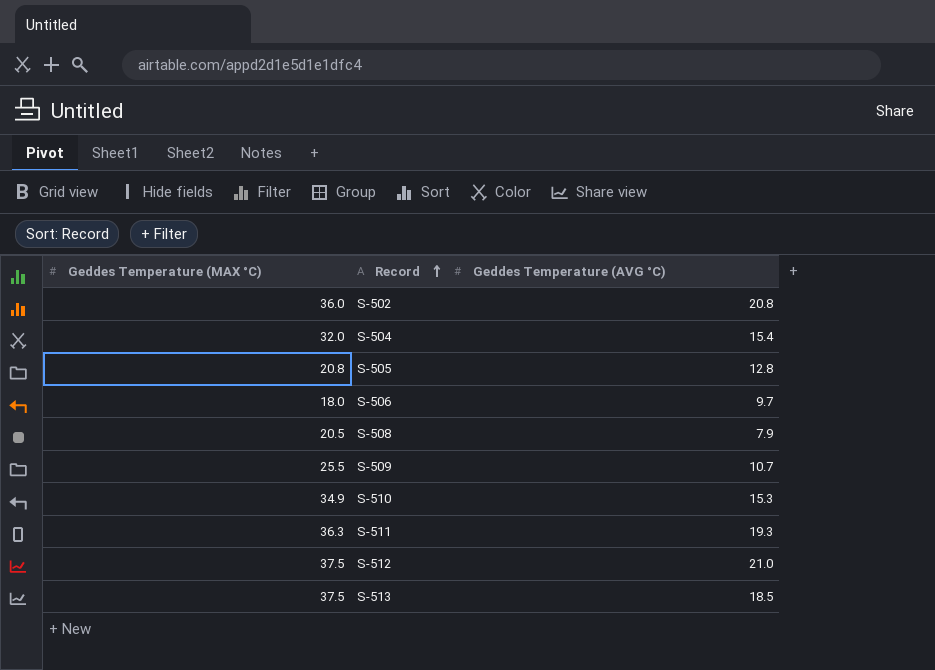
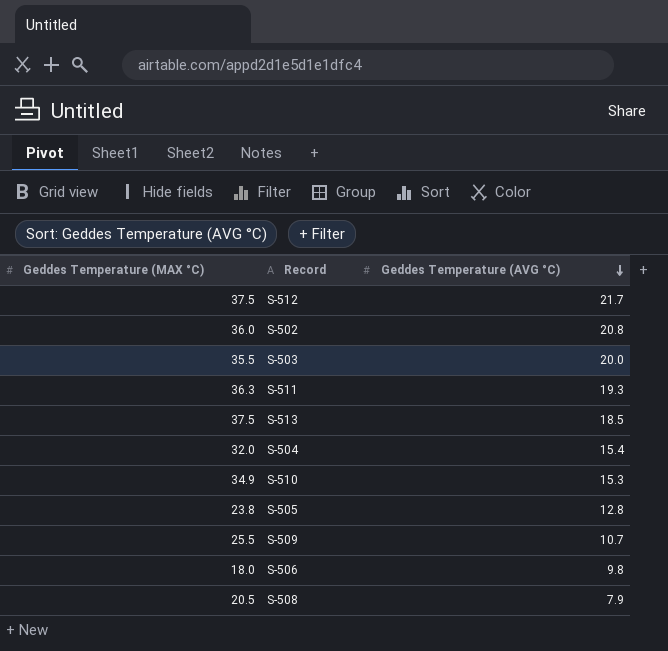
row order: Record ascending -> Geddes Temperature (AVG °C) descending
S-512 | Geddes Temperature (AVG °C): 21.0 -> 21.7
row S-503: none -> 35.5 | 20.0
S-505 | Geddes Temperature (MAX °C): 20.8 -> 23.8
S-506 | Geddes Temperature (AVG °C): 9.7 -> 9.8

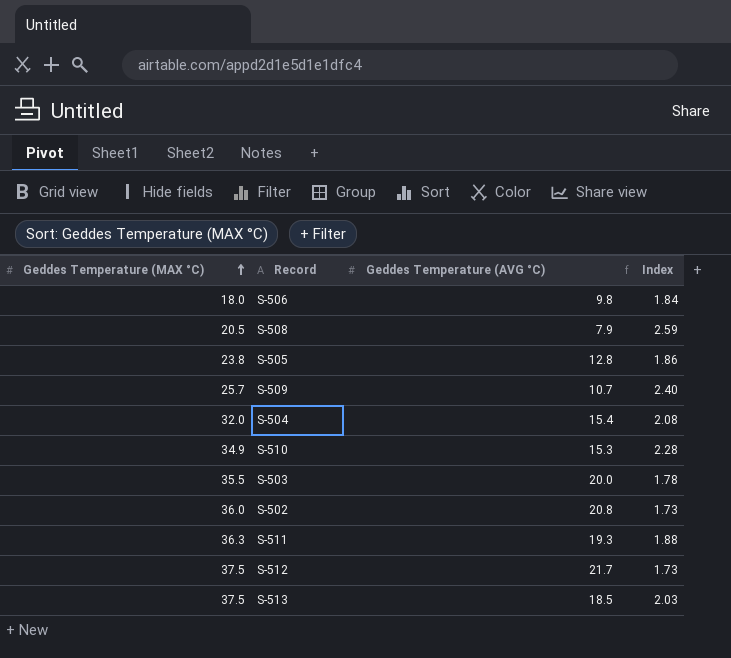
row order: Geddes Temperature (AVG °C) descending -> Geddes Temperature (MAX °C) ascending
column Index | formula: none -> [Geddes Temperature (MAX °C)] / [Geddes Temperature (AVG °C)]
S-509 | Geddes Temperature (MAX °C): 25.5 -> 25.7

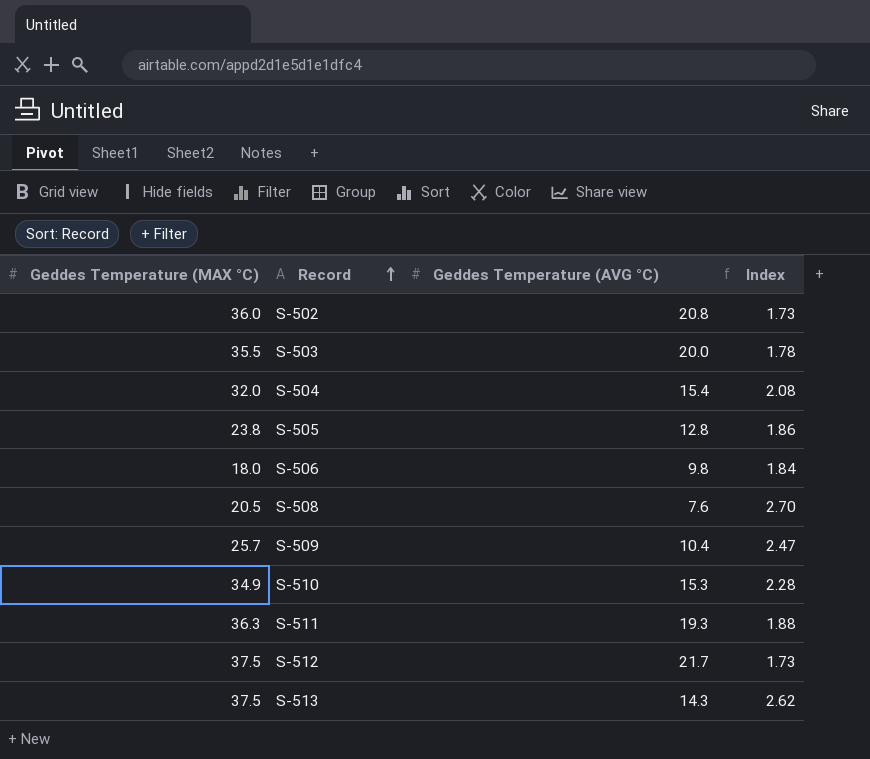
row order: Geddes Temperature (MAX °C) ascending -> Record ascending
S-508 | Geddes Temperature (AVG °C): 7.9 -> 7.6
S-508 | Index: 2.59 -> 2.70
S-509 | Geddes Temperature (AVG °C): 10.7 -> 10.4
S-509 | Index: 2.40 -> 2.47
S-513 | Geddes Temperature (AVG °C): 18.5 -> 14.3
S-513 | Index: 2.03 -> 2.62

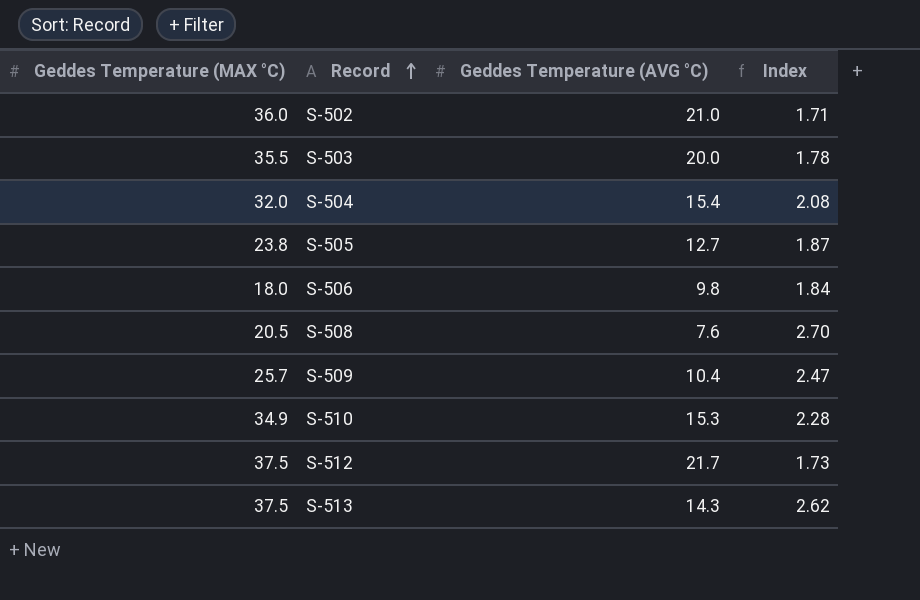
row S-511: 36.3 | 19.3 | 1.88 -> none
S-502 | Geddes Temperature (AVG °C): 20.8 -> 21.0
S-502 | Index: 1.73 -> 1.71
S-505 | Geddes Temperature (AVG °C): 12.8 -> 12.7
S-505 | Index: 1.86 -> 1.87

